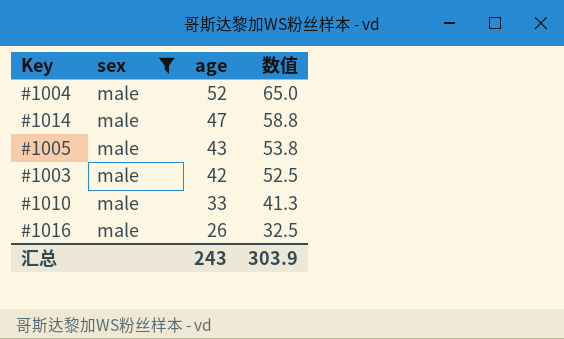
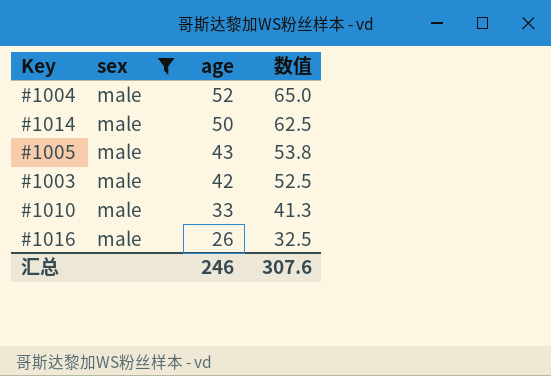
#1014 | age: 47 -> 50
#1014 | 数值: 58.8 -> 62.5
汇总 | age: 243 -> 246
汇总 | 数值: 303.9 -> 307.6

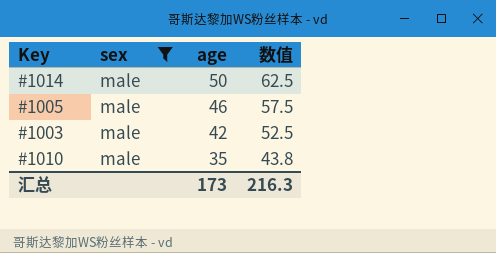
row #1004: male | 52 | 65.0 -> none
row #1016: male | 26 | 32.5 -> none
#1005 | age: 43 -> 46
#1005 | 数值: 53.8 -> 57.5
#1010 | age: 33 -> 35
#1010 | 数值: 41.3 -> 43.8
汇总 | age: 246 -> 173
汇总 | 数值: 307.6 -> 216.3

